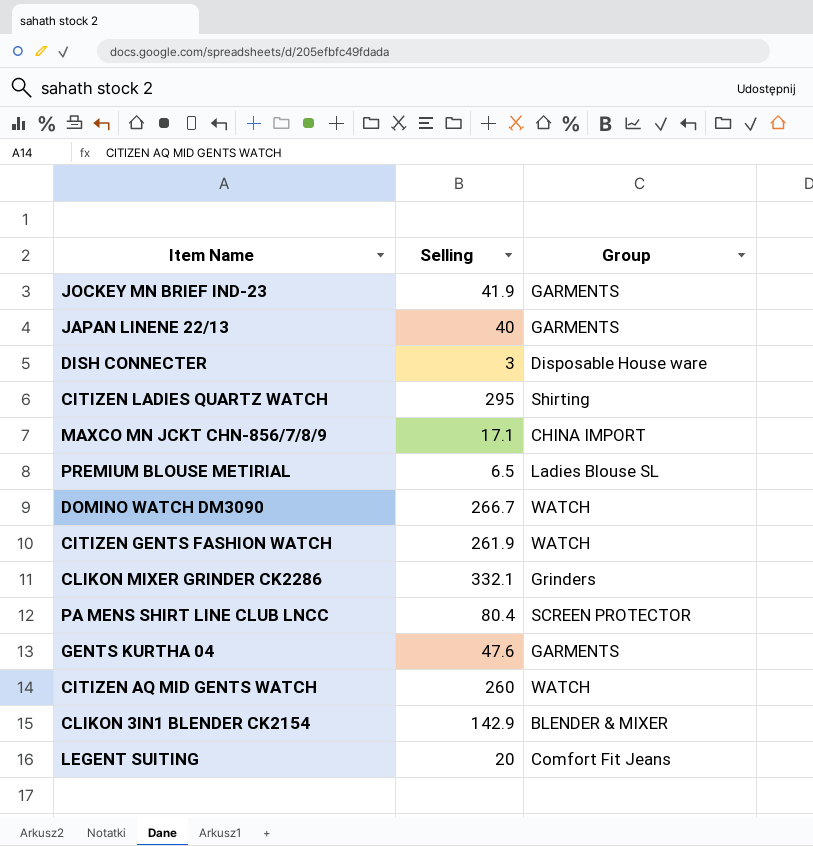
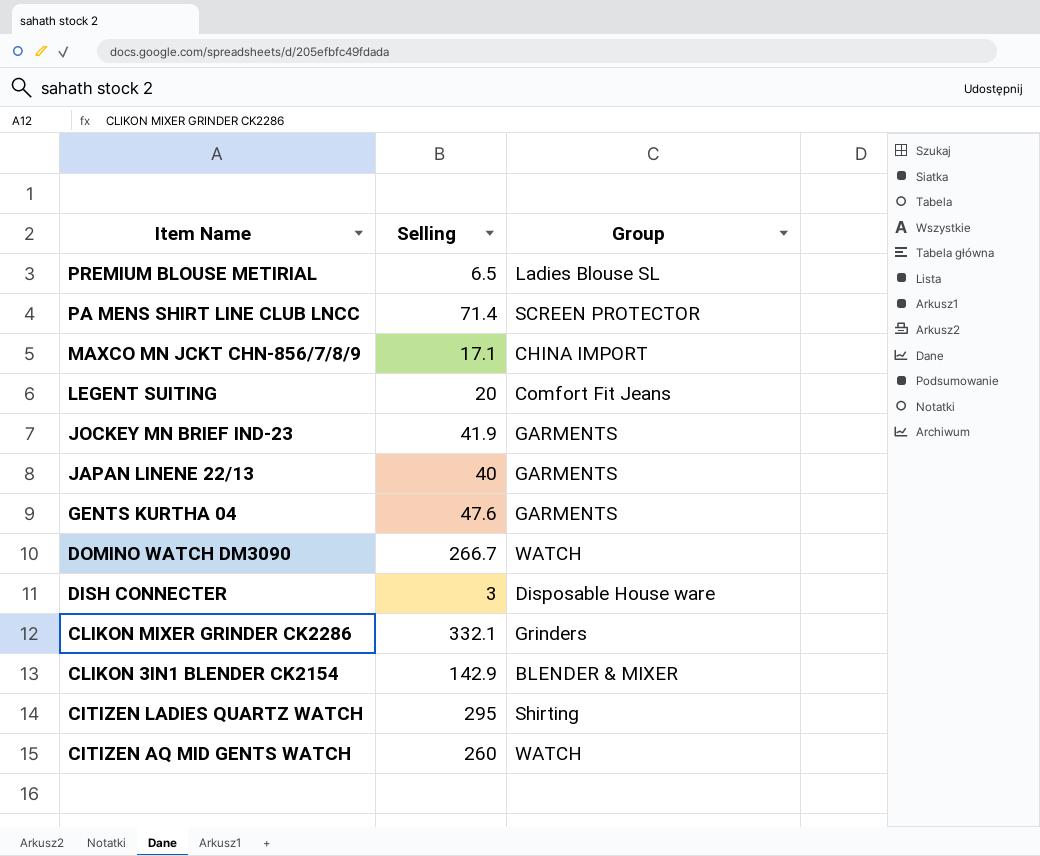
row order: none -> Item Name descending
row CITIZEN GENTS FASHION WATCH: 261.9 | WATCH -> none
PA MENS SHIRT LINE CLUB LNCC | Selling: 80.4 -> 71.4

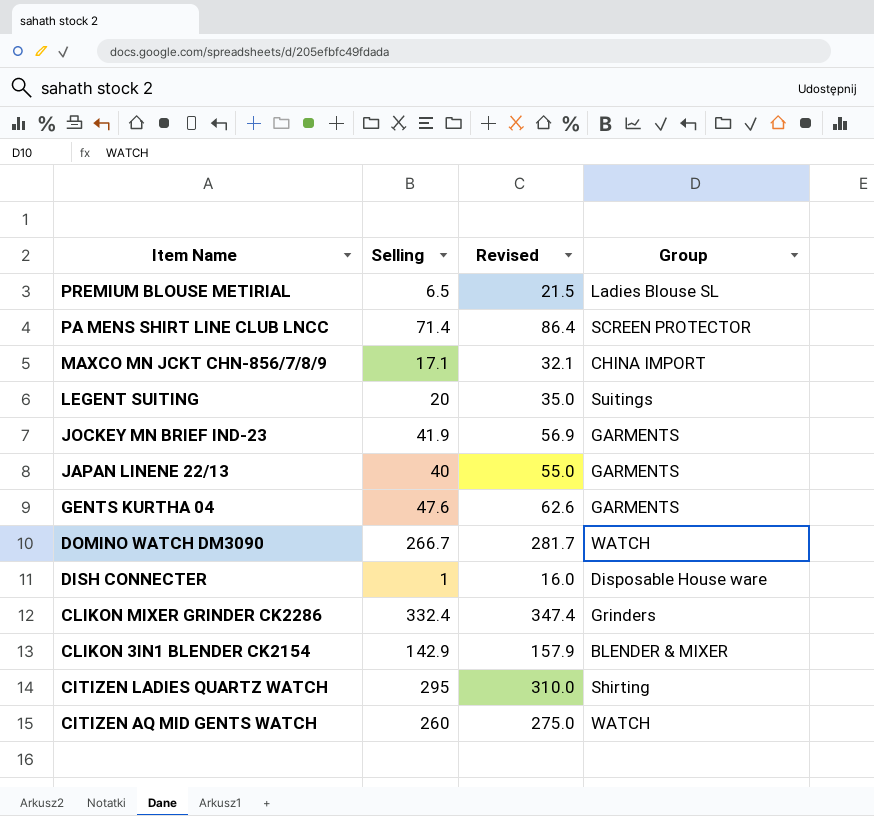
column Revised | formula: none -> [Selling] + 15
LEGENT SUITING | Group: Comfort Fit Jeans -> Suitings
DISH CONNECTER | Selling: 3 -> 1
CLIKON MIXER GRINDER CK2286 | Selling: 332.1 -> 332.4

